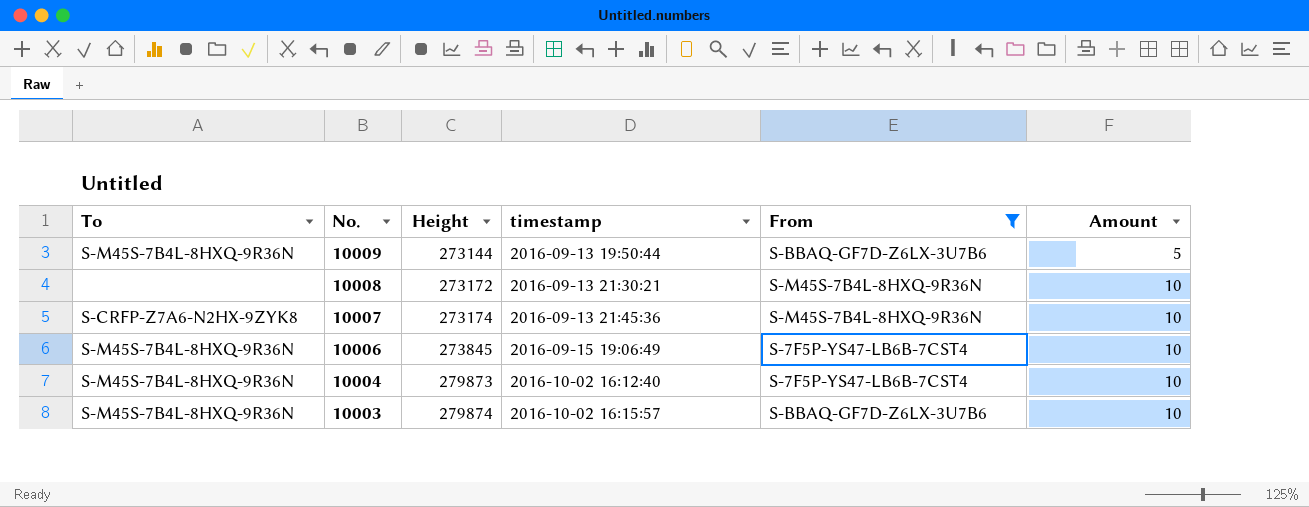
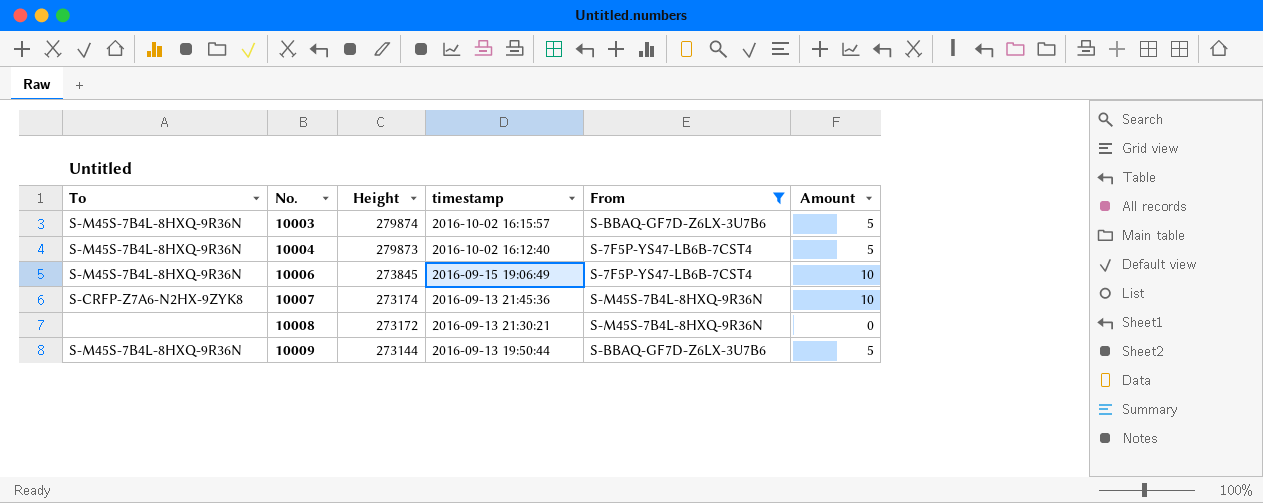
row order: No. descending -> No. ascending
10003 | Amount: 10 -> 5
10004 | Amount: 10 -> 5
10008 | Amount: 10 -> 0

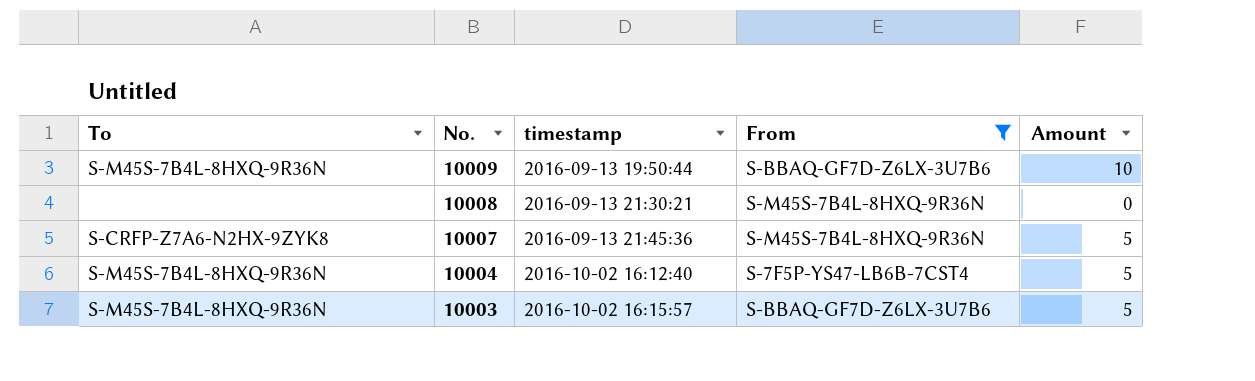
row order: No. ascending -> No. descending
column Height | position: 3 -> none
row 10006: S-M45S-7B4L-8HXQ-9R36N | 273845 | 2016-09-15 19:06:49 | S-7F5P-YS47-LB6B-7CST4 | 10 -> none
10009 | Amount: 5 -> 10
10007 | Amount: 10 -> 5

